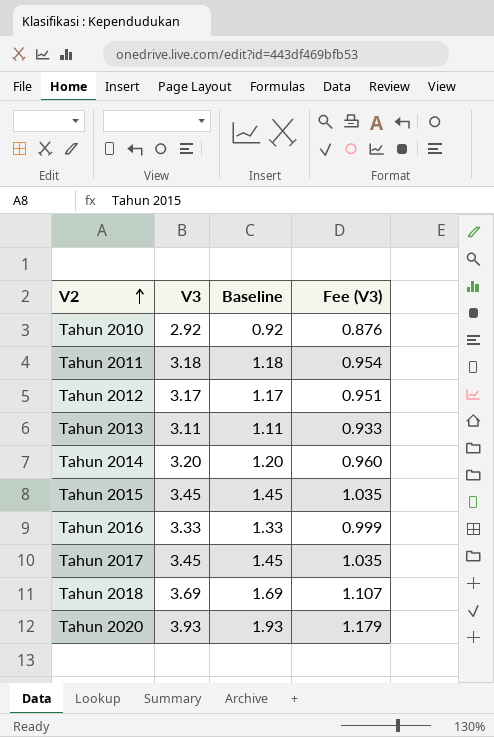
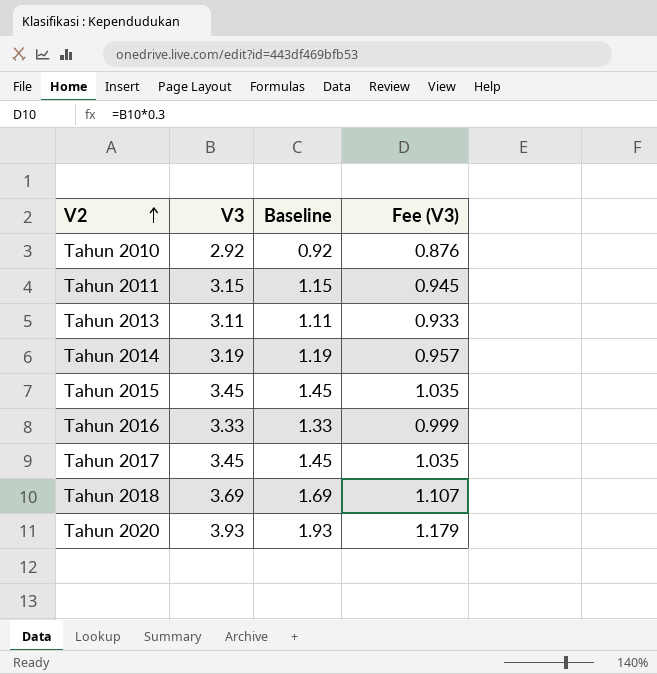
row Tahun 2012: 3.17 | 1.17 | 0.951 -> none
Tahun 2011 | V3: 3.18 -> 3.15
Tahun 2011 | Baseline: 1.18 -> 1.15
Tahun 2011 | Fee (V3): 0.954 -> 0.945
Tahun 2014 | V3: 3.20 -> 3.19
Tahun 2014 | Baseline: 1.20 -> 1.19
Tahun 2014 | Fee (V3): 0.960 -> 0.957

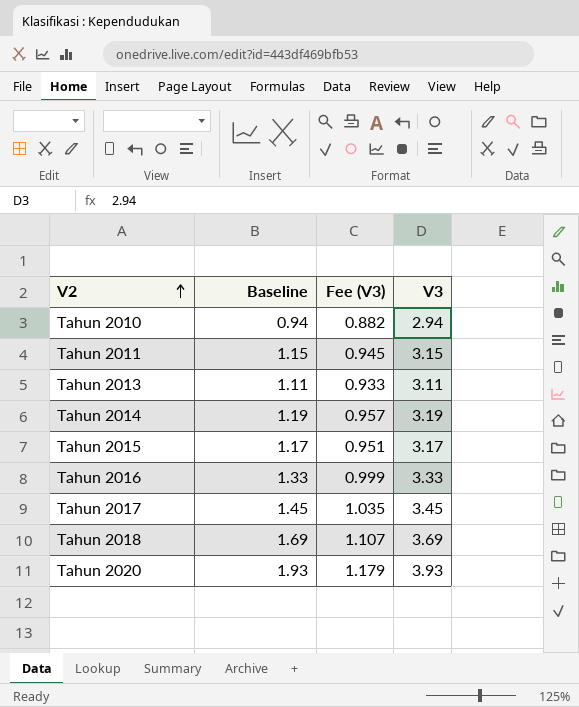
column V3 | position: 2 -> 4
Tahun 2010 | Baseline: 0.92 -> 0.94
Tahun 2010 | Fee (V3): 0.876 -> 0.882
Tahun 2010 | V3: 2.92 -> 2.94
Tahun 2015 | Baseline: 1.45 -> 1.17
Tahun 2015 | Fee (V3): 1.035 -> 0.951
Tahun 2015 | V3: 3.45 -> 3.17

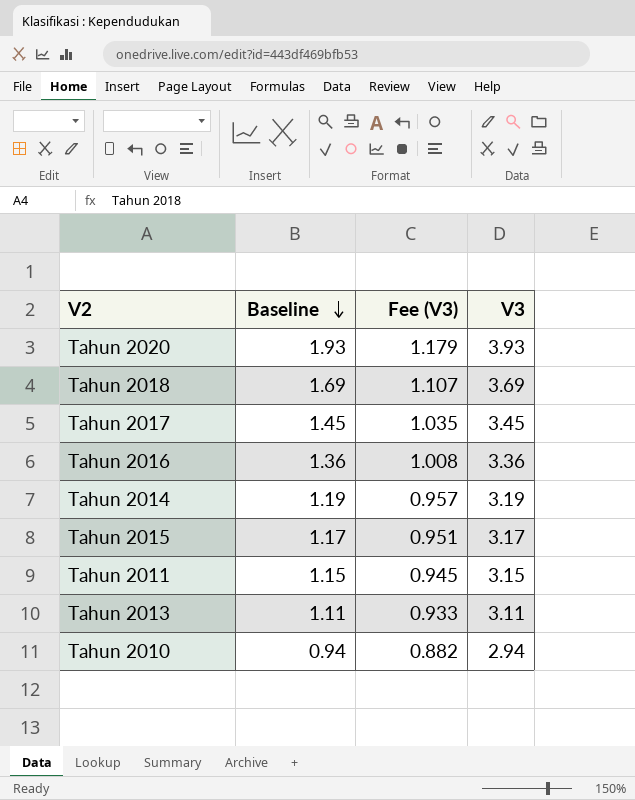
row order: V2 ascending -> Baseline descending
Tahun 2016 | Baseline: 1.33 -> 1.36
Tahun 2016 | Fee (V3): 0.999 -> 1.008
Tahun 2016 | V3: 3.33 -> 3.36

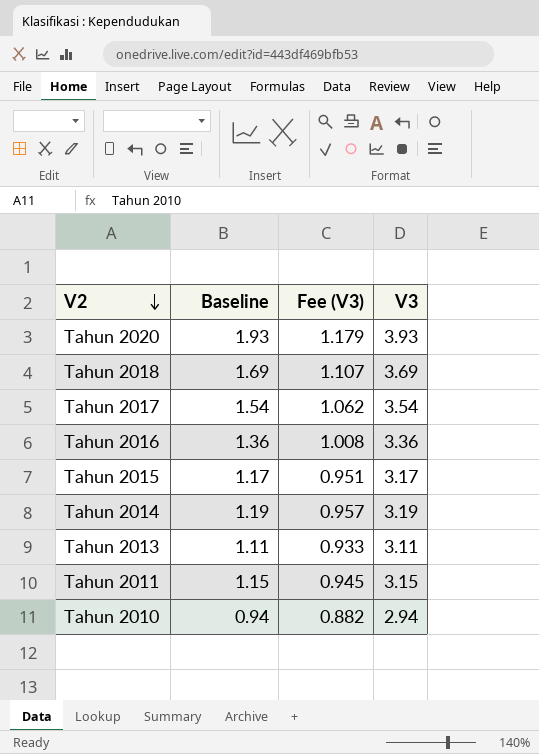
row order: Baseline descending -> V2 descending
Tahun 2017 | Baseline: 1.45 -> 1.54
Tahun 2017 | Fee (V3): 1.035 -> 1.062
Tahun 2017 | V3: 3.45 -> 3.54

